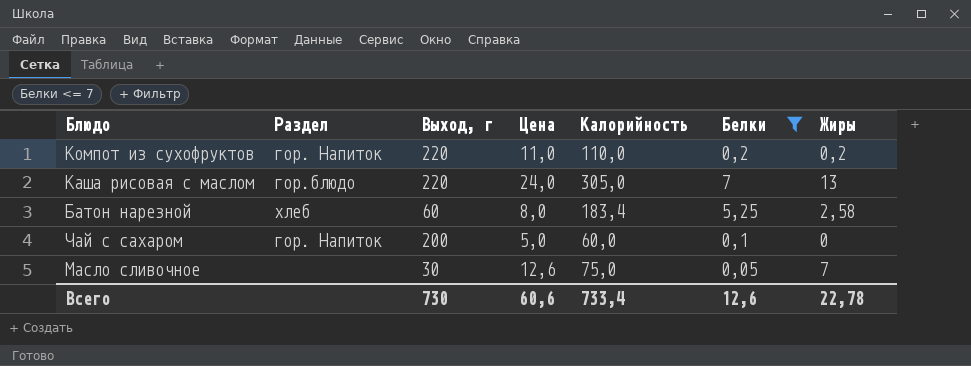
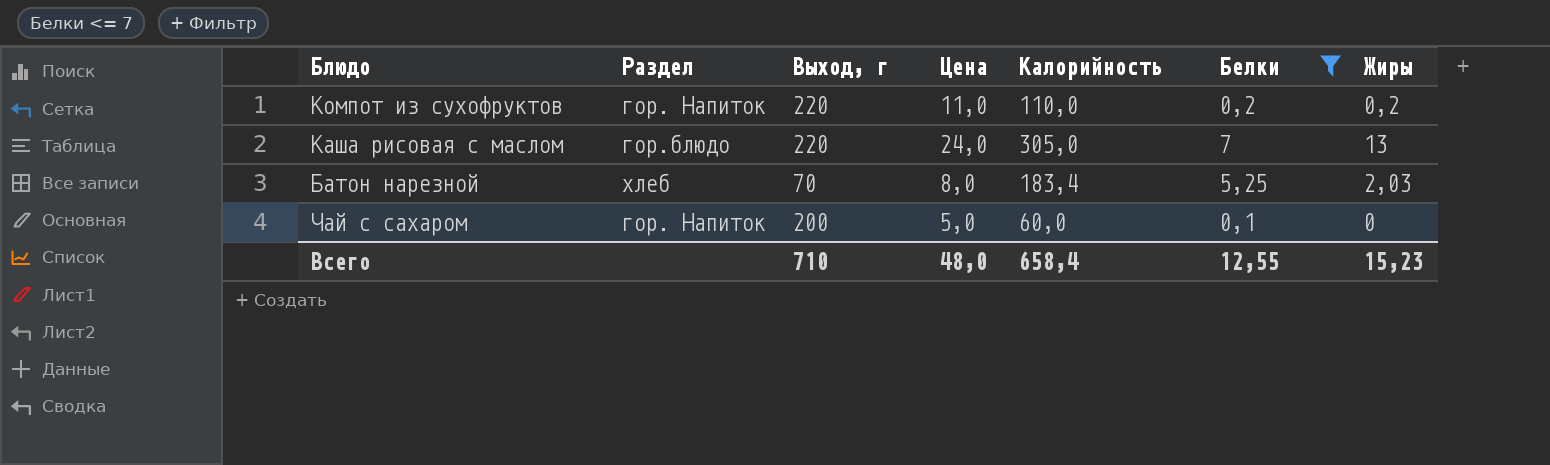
row Масло сливочное: none | 30 | 12,6 | 75,0 | 0,05 | 7 -> none
Батон нарезной | Выход, г: 60 -> 70
Батон нарезной | Жиры: 2,58 -> 2,03
Всего | Выход, г: 730 -> 710
Всего | Цена: 60,6 -> 48,0
Всего | Калорийность: 733,4 -> 658,4
Всего | Белки: 12,6 -> 12,55
Всего | Жиры: 22,78 -> 15,23

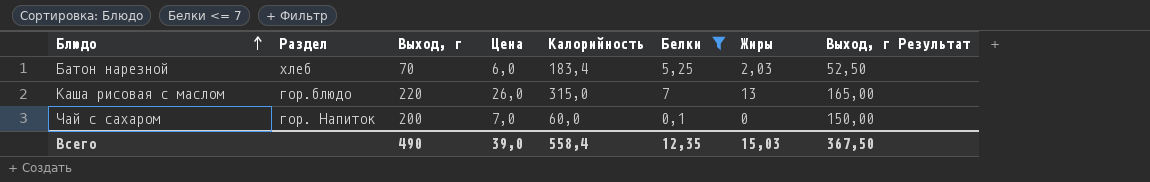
row order: none -> Блюдо ascending
column Выход, г Результат | formula: none -> [Выход, г] * 0,75
row Компот из сухофруктов: гор. Напиток | 220 | 11,0 | 110,0 | 0,2 | 0,2 -> none
Батон нарезной | Цена: 8,0 -> 6,0
Каша рисовая с маслом | Цена: 24,0 -> 26,0
Каша рисовая с маслом | Калорийность: 305,0 -> 315,0
Чай с сахаром | Цена: 5,0 -> 7,0
Всего | Выход, г: 710 -> 490
Всего | Цена: 48,0 -> 39,0
Всего | Калорийность: 658,4 -> 558,4
Всего | Белки: 12,55 -> 12,35
Всего | Жиры: 15,23 -> 15,03

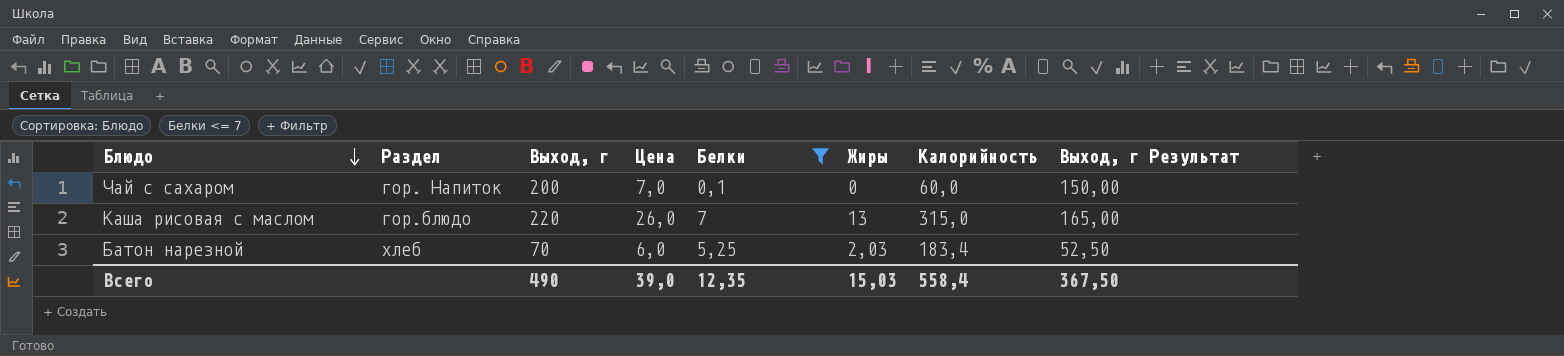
row order: Блюдо ascending -> Блюдо descending
column Калорийность | position: 5 -> 7

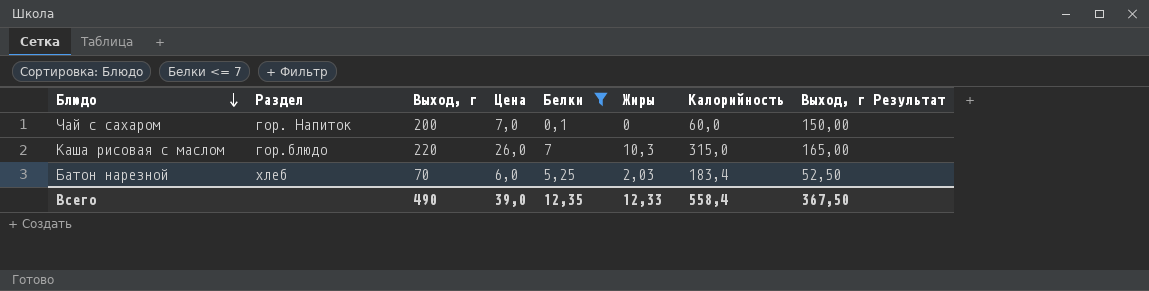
Каша рисовая с маслом | Жиры: 13 -> 10,3
Всего | Жиры: 15,03 -> 12,33

